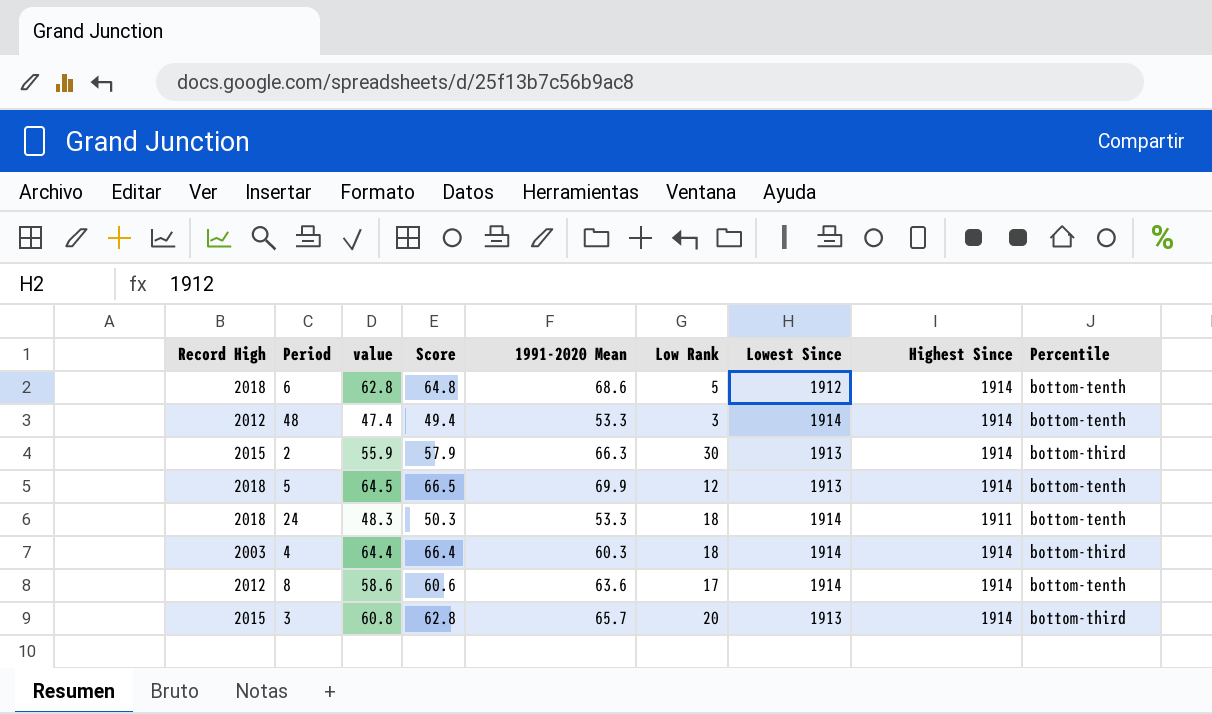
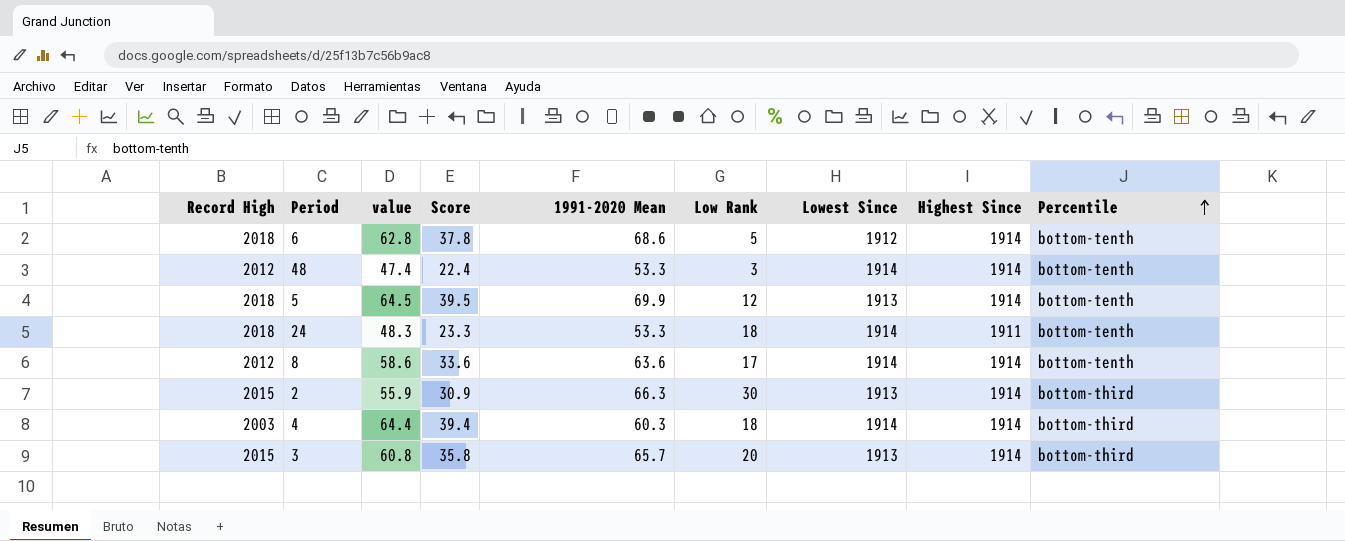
row order: none -> Percentile ascending
column Score | formula: [value] + 2 -> [value] - 25

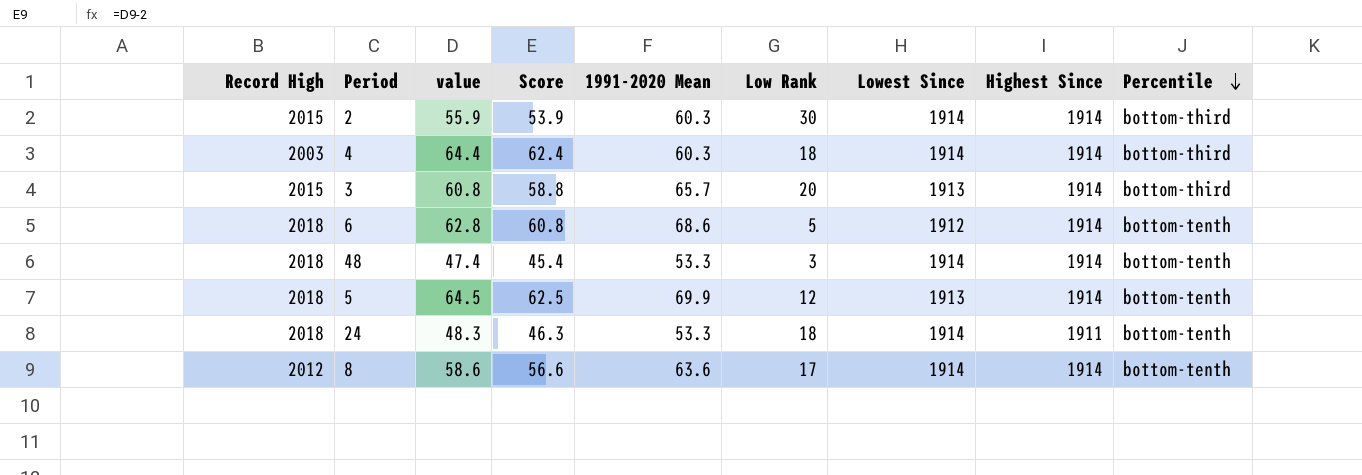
row order: Percentile ascending -> Percentile descending
column Score | formula: [value] - 25 -> [value] - 2
2 | 1991-2020 Mean: 66.3 -> 60.3
2 | Lowest Since: 1913 -> 1914
48 | Record High: 2012 -> 2018

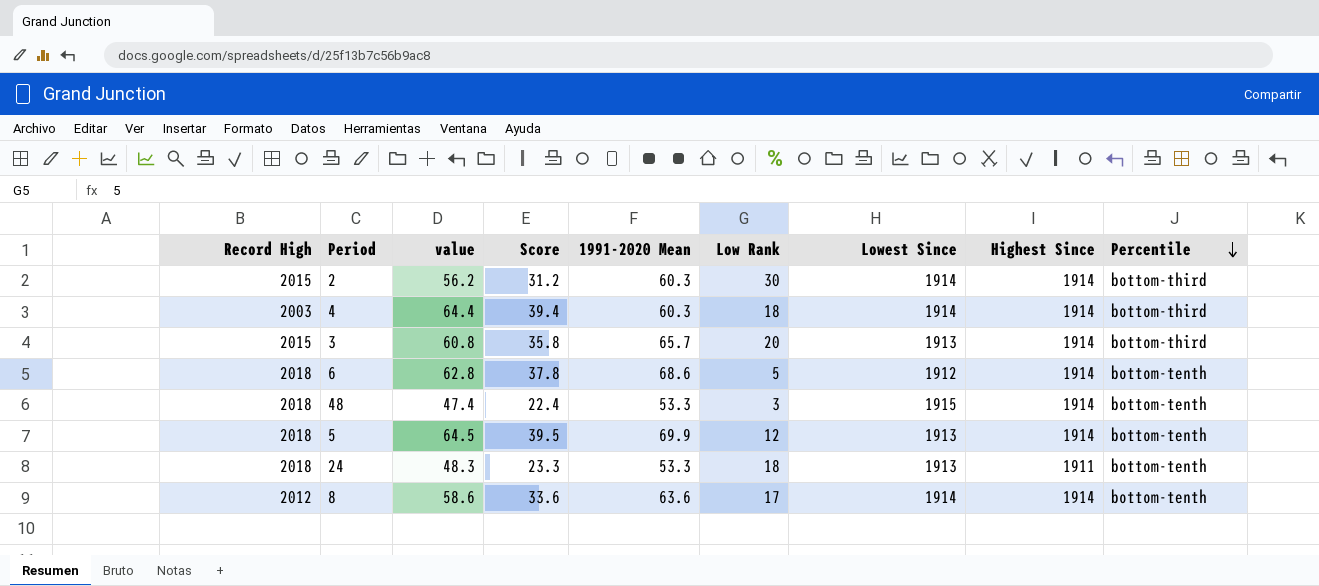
column Score | formula: [value] - 2 -> [value] - 25
2 | value: 55.9 -> 56.2
48 | Lowest Since: 1914 -> 1915
24 | Lowest Since: 1914 -> 1913

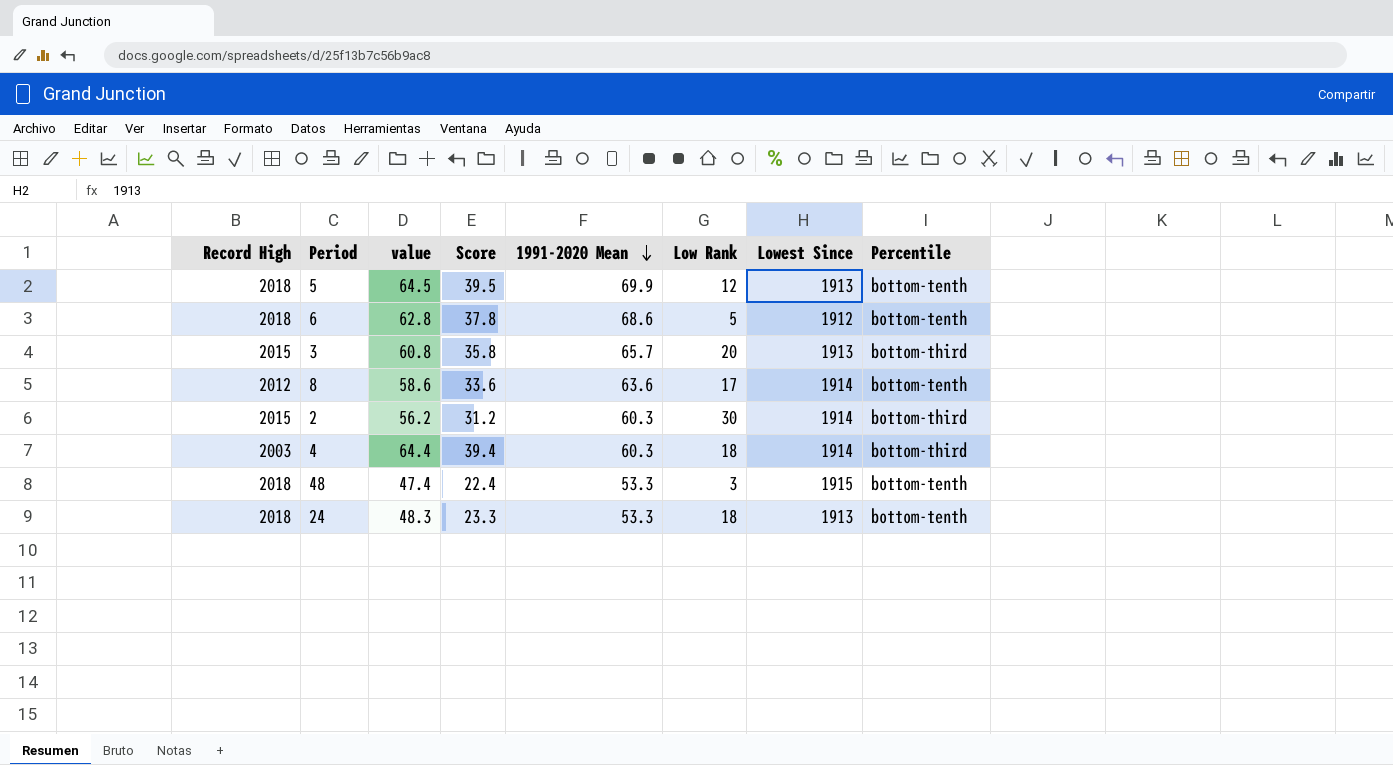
row order: Percentile descending -> 1991-2020 Mean descending
column Highest Since | position: 8 -> none

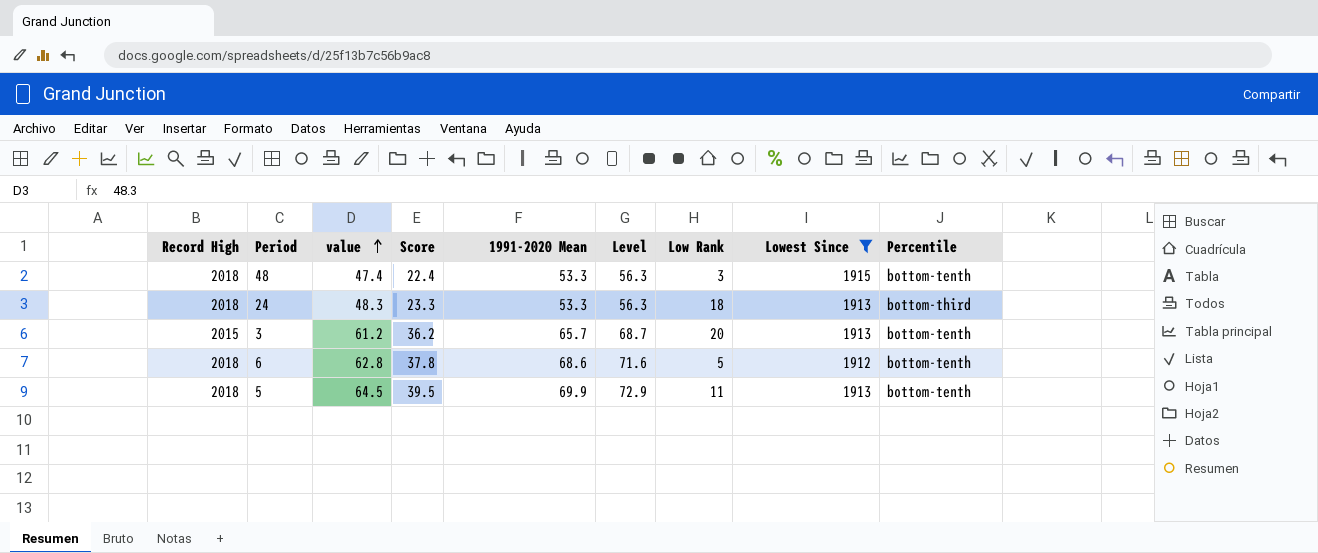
filter: none -> Lowest Since != 1914
row order: 1991-2020 Mean descending -> value ascending
column Level | formula: none -> [1991-2020 Mean] + 3
24 | Percentile: bottom-tenth -> bottom-third
3 | value: 60.8 -> 61.2
3 | Score: 35.8 -> 36.2
3 | Percentile: bottom-third -> bottom-tenth
5 | Low Rank: 12 -> 11

